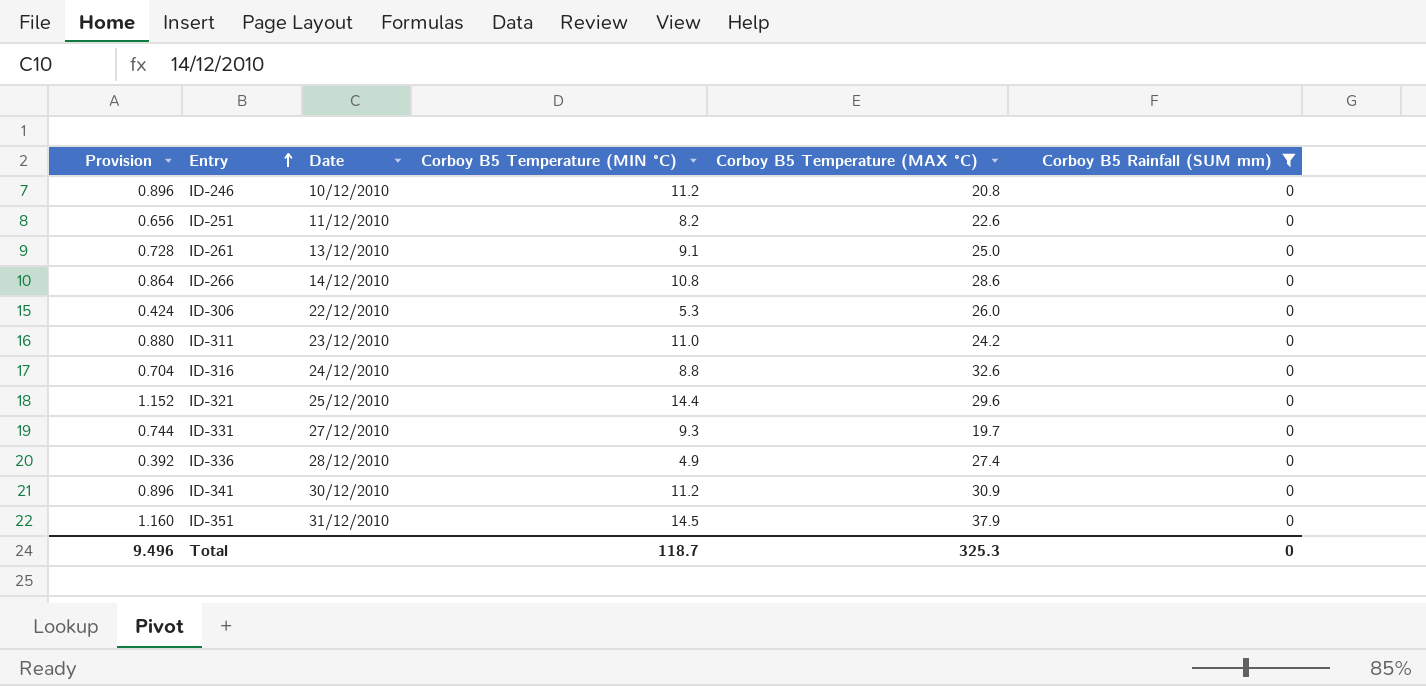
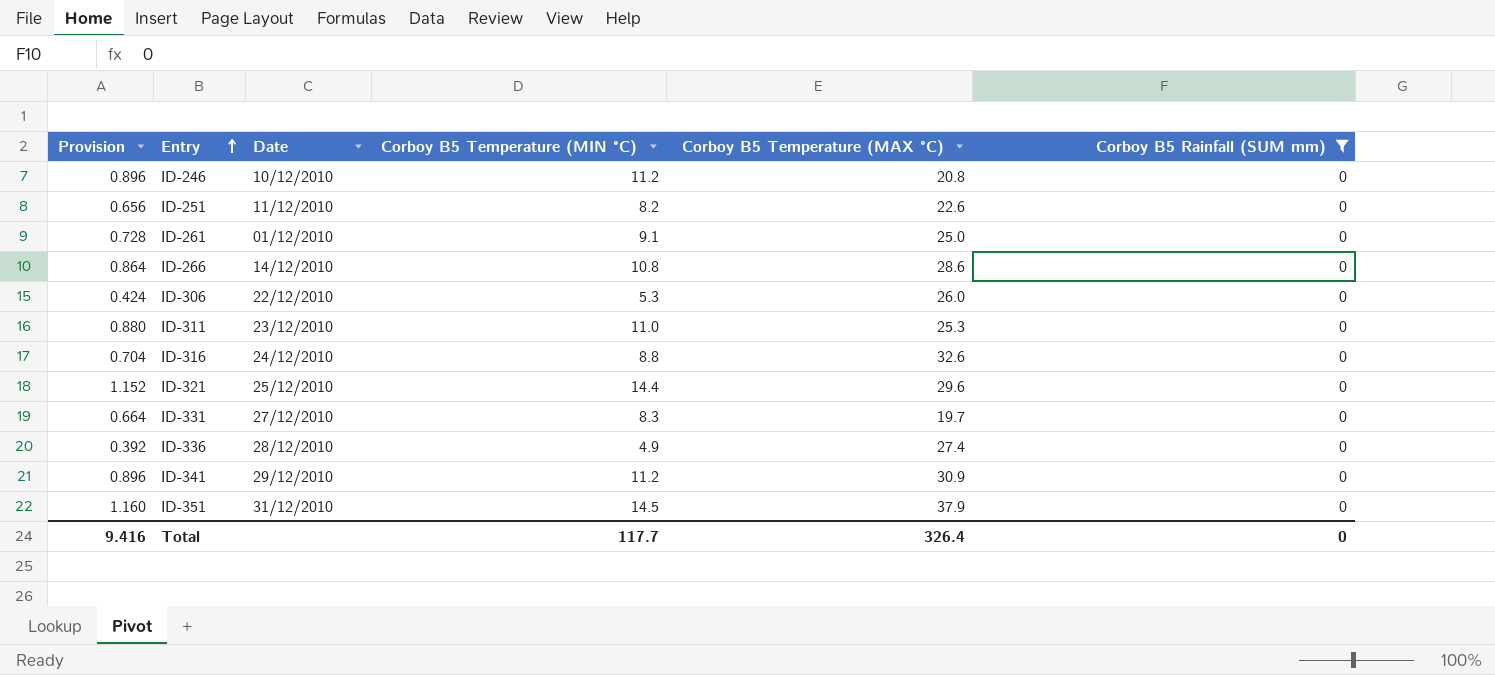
ID-261 | Date: 13/12/2010 -> 01/12/2010
ID-311 | Corboy B5 Temperature (MAX °C): 24.2 -> 25.3
ID-331 | Provision: 0.744 -> 0.664
ID-331 | Corboy B5 Temperature (MIN °C): 9.3 -> 8.3
ID-341 | Date: 30/12/2010 -> 29/12/2010
Total | Provision: 9.496 -> 9.416
Total | Corboy B5 Temperature (MIN °C): 118.7 -> 117.7
Total | Corboy B5 Temperature (MAX °C): 325.3 -> 326.4

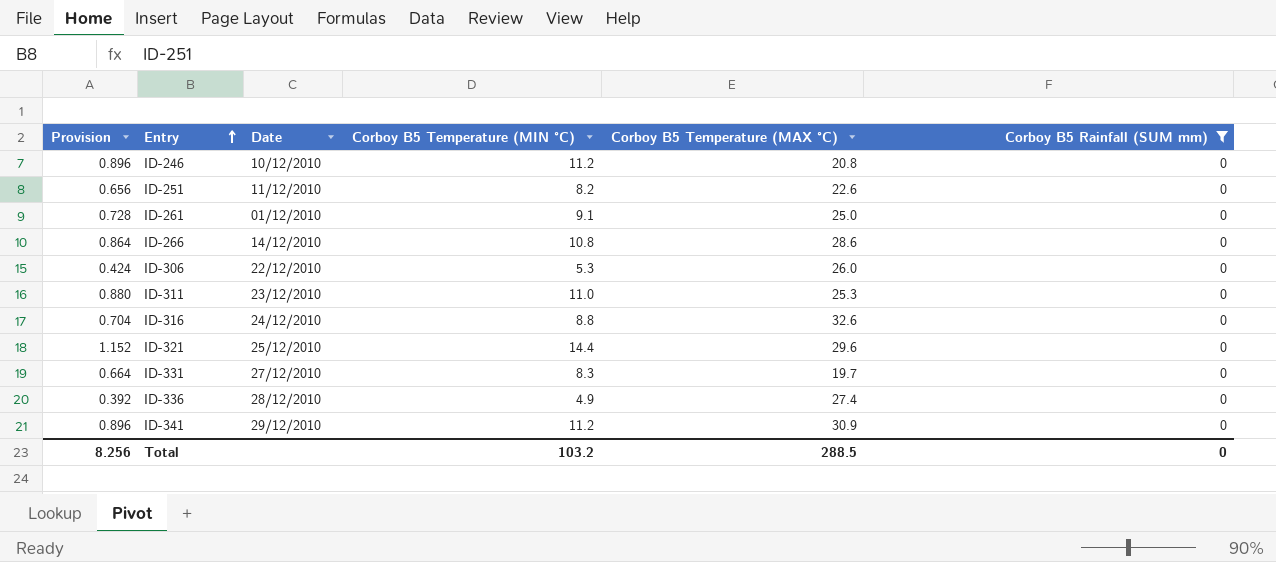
row ID-351: 1.160 | 31/12/2010 | 14.5 | 37.9 | 0 -> none
Total | Provision: 9.416 -> 8.256
Total | Corboy B5 Temperature (MIN °C): 117.7 -> 103.2
Total | Corboy B5 Temperature (MAX °C): 326.4 -> 288.5

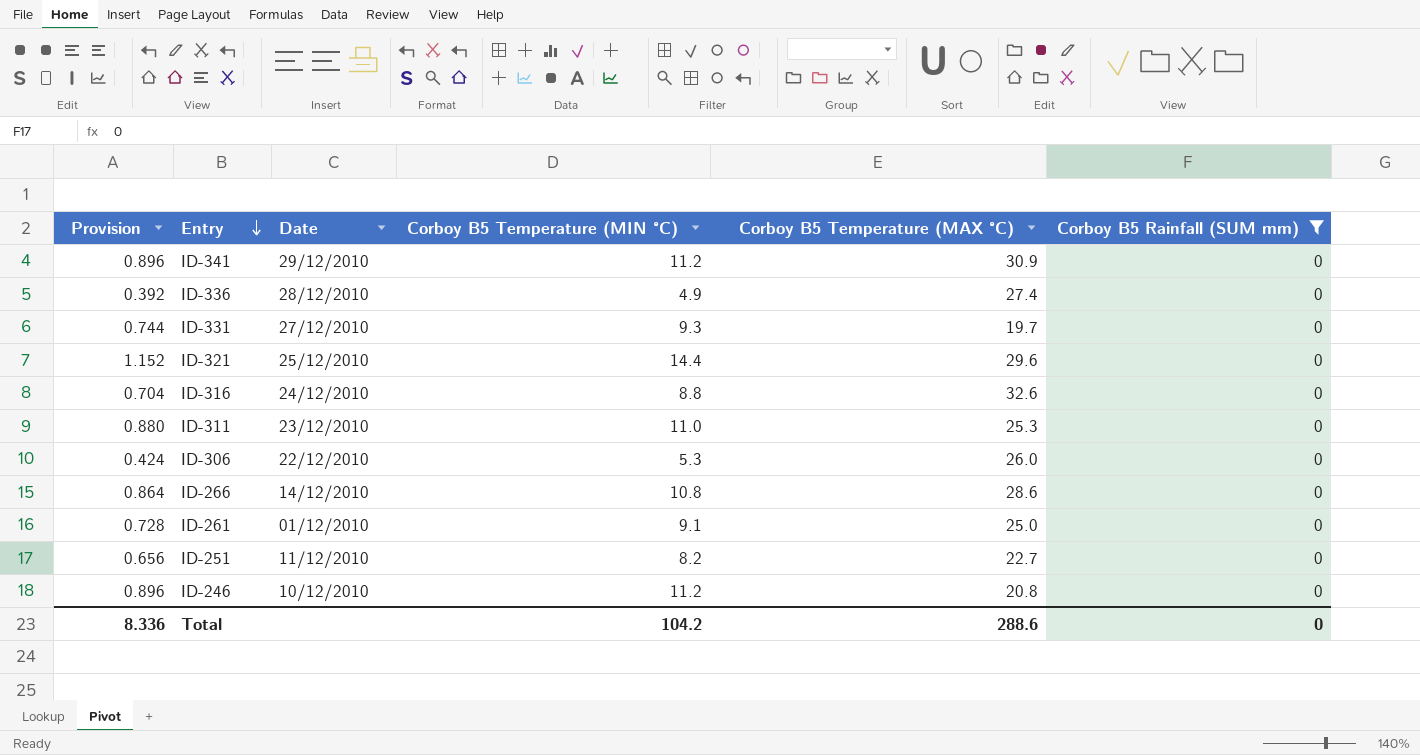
row order: Entry ascending -> Entry descending
ID-331 | Provision: 0.664 -> 0.744
ID-331 | Corboy B5 Temperature (MIN °C): 8.3 -> 9.3
ID-251 | Corboy B5 Temperature (MAX °C): 22.6 -> 22.7
Total | Provision: 8.256 -> 8.336
Total | Corboy B5 Temperature (MIN °C): 103.2 -> 104.2
Total | Corboy B5 Temperature (MAX °C): 288.5 -> 288.6

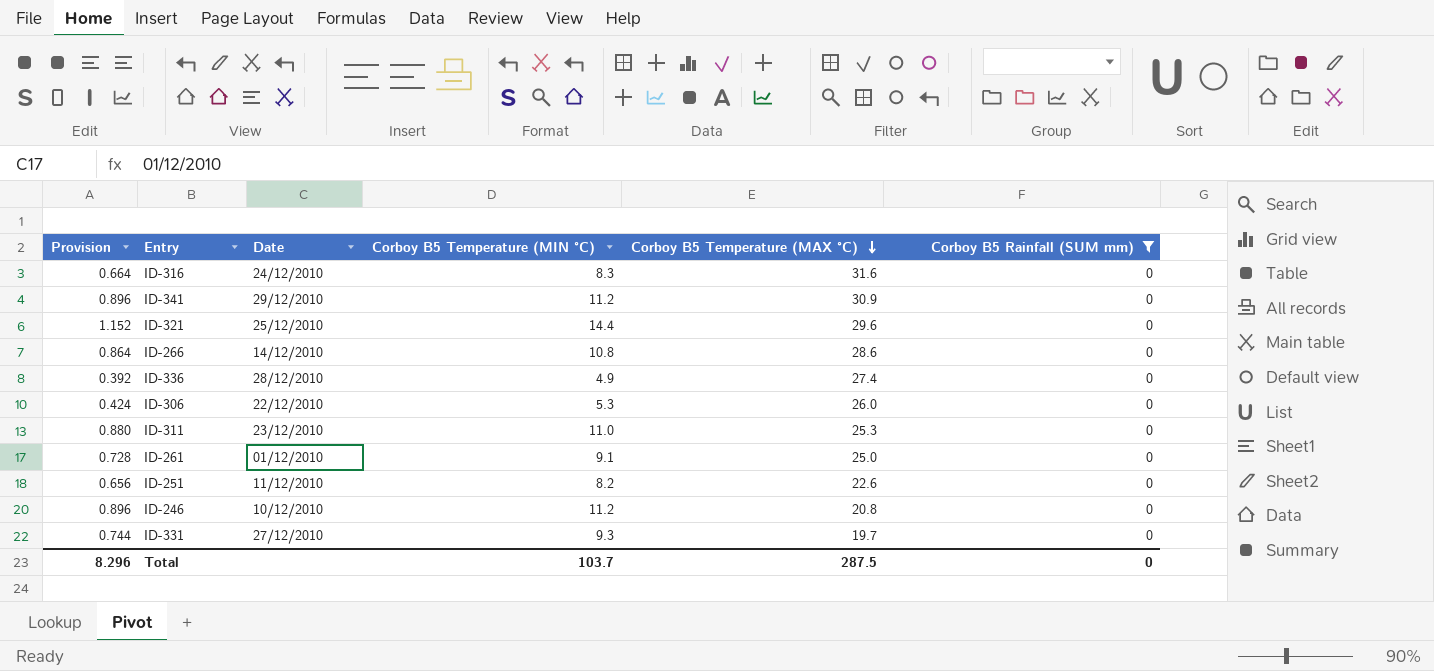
row order: Entry descending -> Corboy B5 Temperature (MAX °C) descending
ID-316 | Provision: 0.704 -> 0.664
ID-316 | Corboy B5 Temperature (MIN °C): 8.8 -> 8.3
ID-316 | Corboy B5 Temperature (MAX °C): 32.6 -> 31.6
ID-251 | Corboy B5 Temperature (MAX °C): 22.7 -> 22.6
Total | Provision: 8.336 -> 8.296
Total | Corboy B5 Temperature (MIN °C): 104.2 -> 103.7
Total | Corboy B5 Temperature (MAX °C): 288.6 -> 287.5

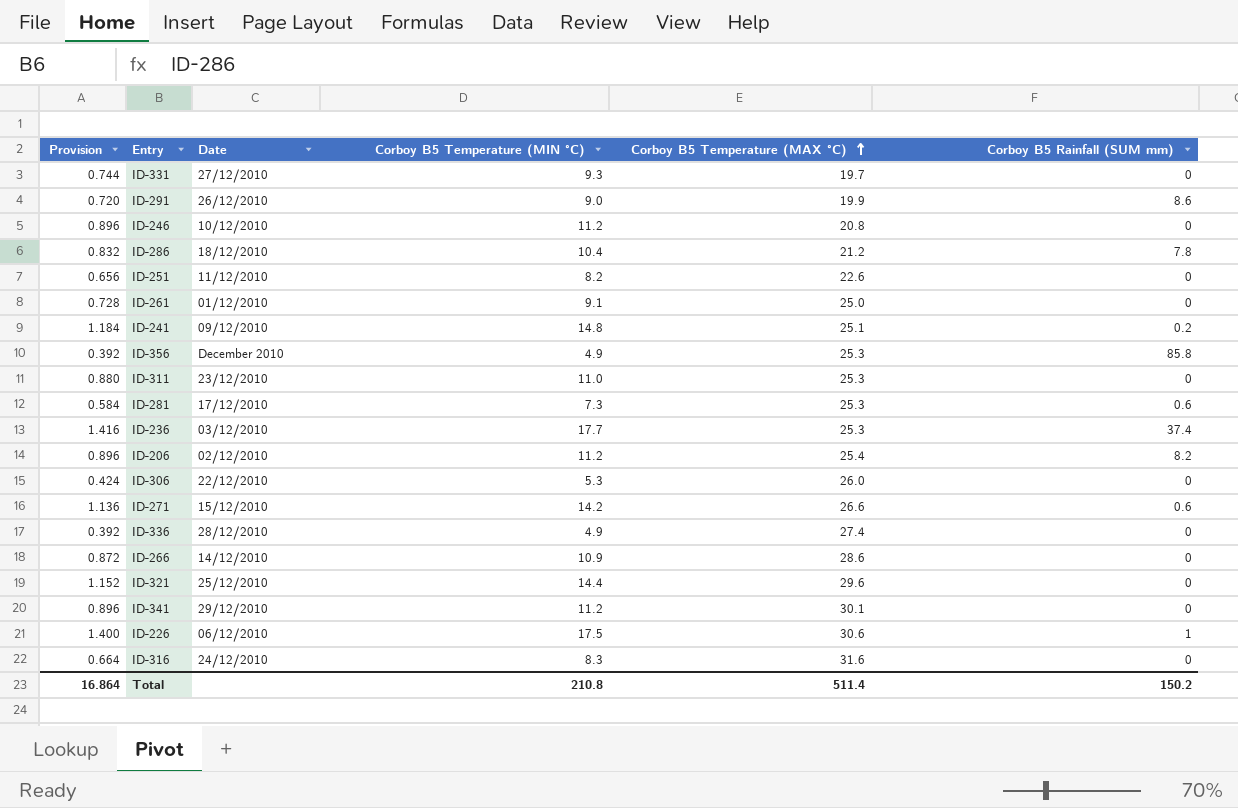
filter: Corboy B5 Rainfall (SUM mm) = 0 -> none
row order: Corboy B5 Temperature (MAX °C) descending -> Corboy B5 Temperature (MAX °C) ascending
ID-266 | Provision: 0.864 -> 0.872
ID-266 | Corboy B5 Temperature (MIN °C): 10.8 -> 10.9
ID-341 | Corboy B5 Temperature (MAX °C): 30.9 -> 30.1
Total | Provision: 8.296 -> 16.864
Total | Corboy B5 Temperature (MIN °C): 103.7 -> 210.8
Total | Corboy B5 Temperature (MAX °C): 287.5 -> 511.4
Total | Corboy B5 Rainfall (SUM mm): 0 -> 150.2

